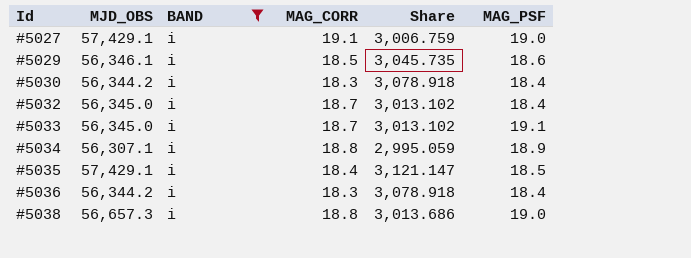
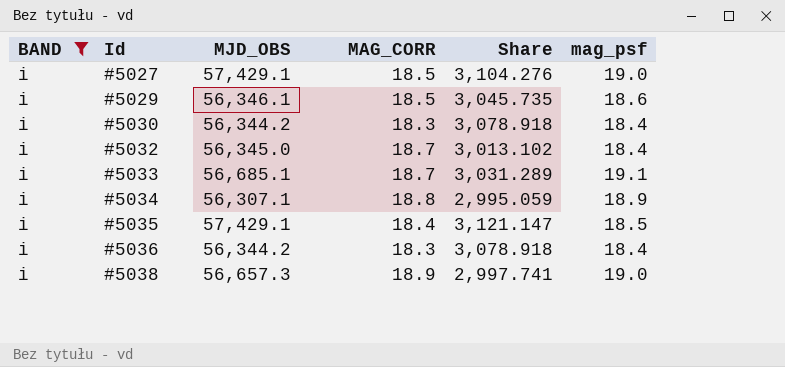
column BAND | position: 3 -> 1
column name: MAG_PSF -> mag_psf
#5027 | MAG_CORR: 19.1 -> 18.5
#5027 | Share: 3,006.759 -> 3,104.276
#5033 | MJD_OBS: 56,345.0 -> 56,685.1
#5033 | Share: 3,013.102 -> 3,031.289
#5038 | MAG_CORR: 18.8 -> 18.9
#5038 | Share: 3,013.686 -> 2,997.741

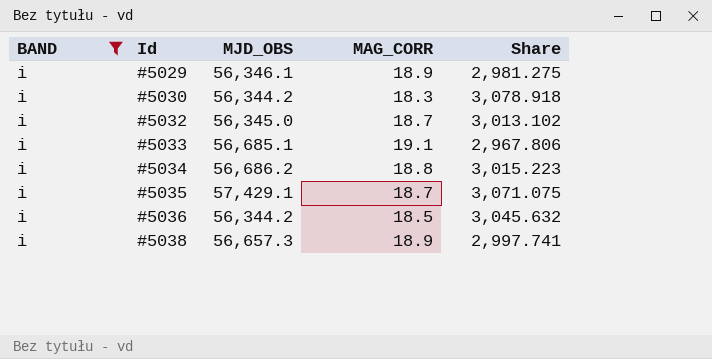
column mag_psf | position: 6 -> none
row #5027: i | 57,429.1 | 18.5 | 3,104.276 | 19.0 -> none
#5029 | MAG_CORR: 18.5 -> 18.9
#5029 | Share: 3,045.735 -> 2,981.275
#5033 | MAG_CORR: 18.7 -> 19.1
#5033 | Share: 3,031.289 -> 2,967.806
#5034 | MJD_OBS: 56,307.1 -> 56,686.2
#5034 | Share: 2,995.059 -> 3,015.223
#5035 | MAG_CORR: 18.4 -> 18.7
#5035 | Share: 3,121.147 -> 3,071.075
#5036 | MAG_CORR: 18.3 -> 18.5
#5036 | Share: 3,078.918 -> 3,045.632

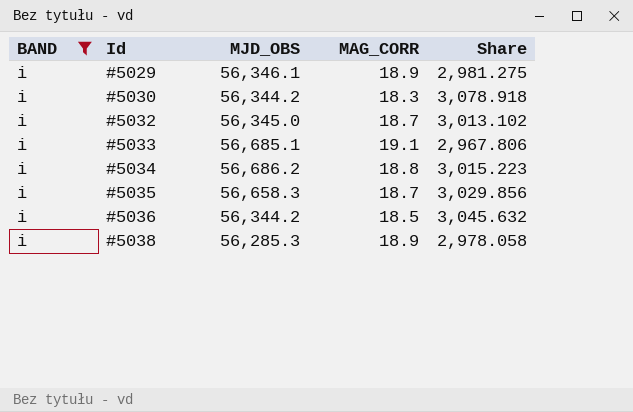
#5035 | MJD_OBS: 57,429.1 -> 56,658.3
#5035 | Share: 3,071.075 -> 3,029.856
#5038 | MJD_OBS: 56,657.3 -> 56,285.3
#5038 | Share: 2,997.741 -> 2,978.058

